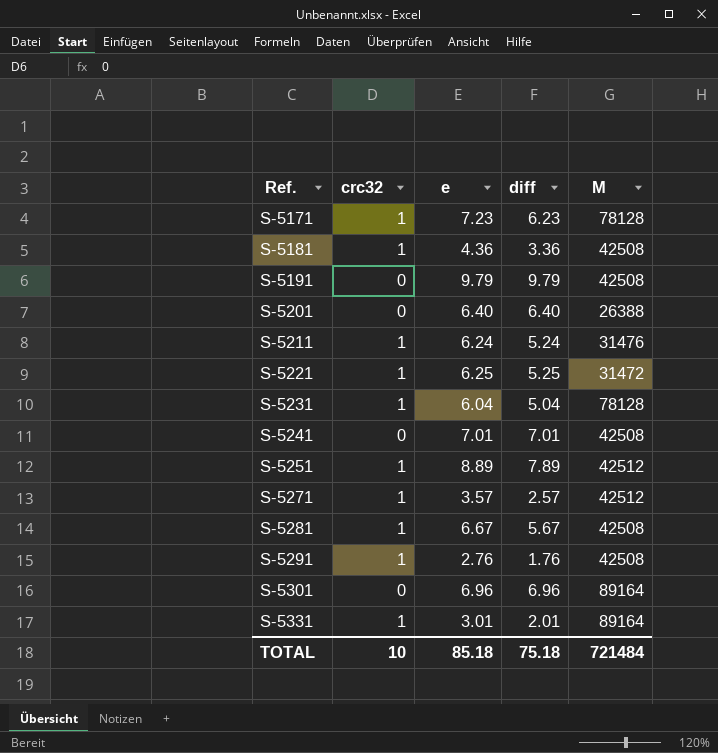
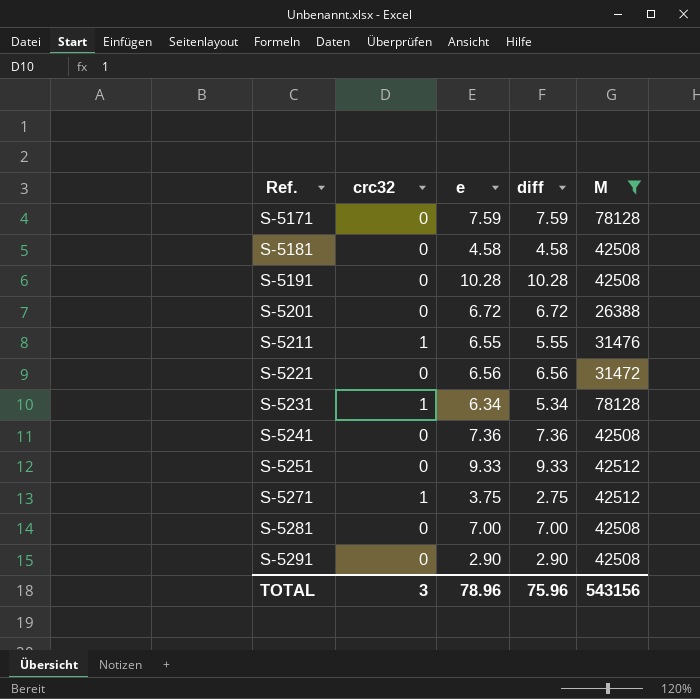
filter: none -> M != 89164
S-5171 | crc32: 1 -> 0
S-5171 | e: 7.23 -> 7.59
S-5171 | diff: 6.23 -> 7.59
S-5181 | crc32: 1 -> 0
S-5181 | e: 4.36 -> 4.58
S-5181 | diff: 3.36 -> 4.58
S-5191 | e: 9.79 -> 10.28
S-5191 | diff: 9.79 -> 10.28
S-5201 | e: 6.40 -> 6.72
S-5201 | diff: 6.40 -> 6.72
S-5211 | e: 6.24 -> 6.55
S-5211 | diff: 5.24 -> 5.55
S-5221 | crc32: 1 -> 0
S-5221 | e: 6.25 -> 6.56
S-5221 | diff: 5.25 -> 6.56
S-5231 | e: 6.04 -> 6.34
S-5231 | diff: 5.04 -> 5.34
S-5241 | e: 7.01 -> 7.36
S-5241 | diff: 7.01 -> 7.36
S-5251 | crc32: 1 -> 0
S-5251 | e: 8.89 -> 9.33
S-5251 | diff: 7.89 -> 9.33
S-5271 | e: 3.57 -> 3.75
S-5271 | diff: 2.57 -> 2.75
S-5281 | crc32: 1 -> 0
S-5281 | e: 6.67 -> 7.00
S-5281 | diff: 5.67 -> 7.00
S-5291 | crc32: 1 -> 0
S-5291 | e: 2.76 -> 2.90
S-5291 | diff: 1.76 -> 2.90
TOTAL | crc32: 10 -> 3
TOTAL | e: 85.18 -> 78.96
TOTAL | diff: 75.18 -> 75.96
TOTAL | M: 721484 -> 543156

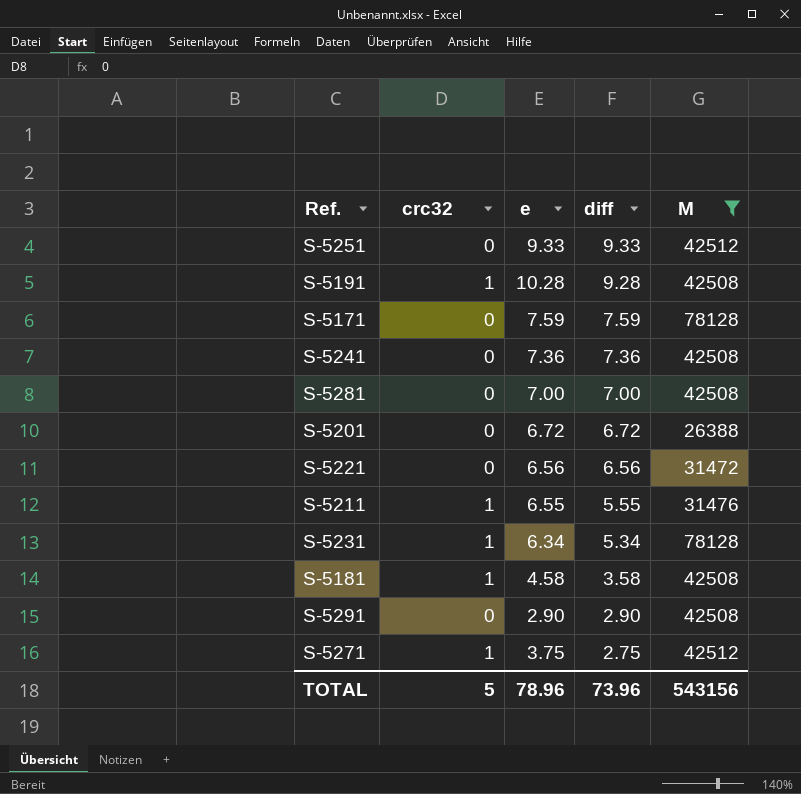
row order: Ref. ascending -> diff descending
S-5191 | crc32: 0 -> 1
S-5191 | diff: 10.28 -> 9.28
S-5181 | crc32: 0 -> 1
S-5181 | diff: 4.58 -> 3.58
TOTAL | crc32: 3 -> 5
TOTAL | diff: 75.96 -> 73.96

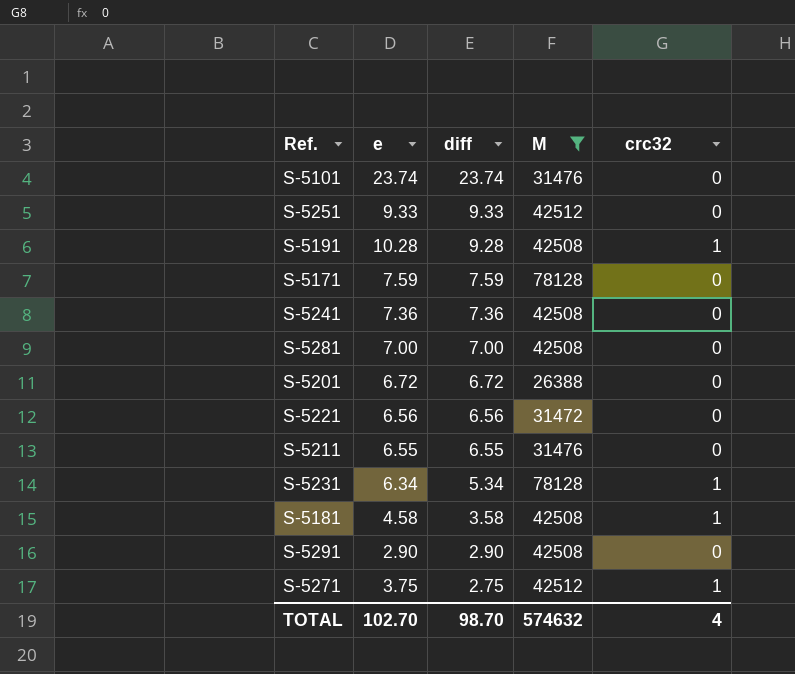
column crc32 | position: 2 -> 5
row S-5101: none -> 23.74 | 23.74 | 31476 | 0
S-5211 | diff: 5.55 -> 6.55
S-5211 | crc32: 1 -> 0
TOTAL | e: 78.96 -> 102.70
TOTAL | diff: 73.96 -> 98.70
TOTAL | M: 543156 -> 574632
TOTAL | crc32: 5 -> 4

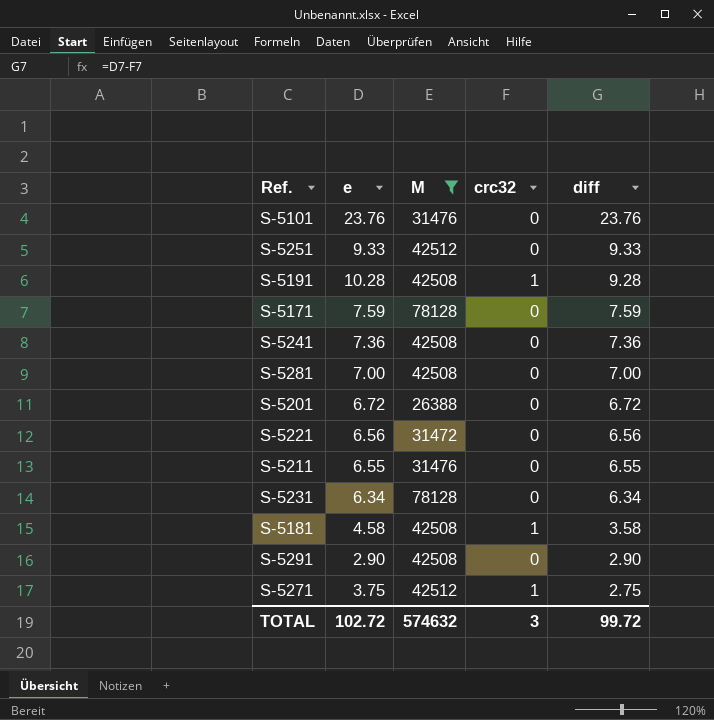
column diff | position: 3 -> 5
S-5101 | e: 23.74 -> 23.76
S-5101 | diff: 23.74 -> 23.76
S-5231 | crc32: 1 -> 0
S-5231 | diff: 5.34 -> 6.34
TOTAL | e: 102.70 -> 102.72
TOTAL | crc32: 4 -> 3
TOTAL | diff: 98.70 -> 99.72

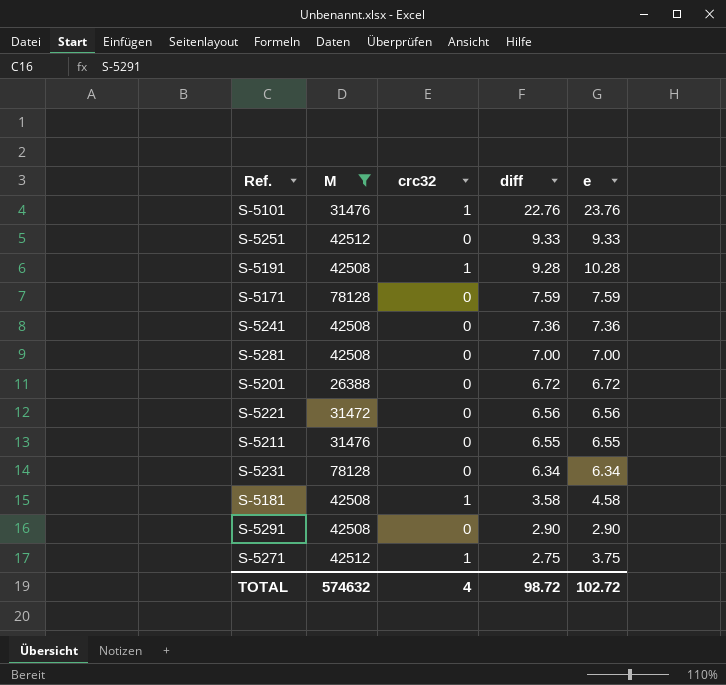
column e | position: 2 -> 5
S-5101 | crc32: 0 -> 1
S-5101 | diff: 23.76 -> 22.76
TOTAL | crc32: 3 -> 4
TOTAL | diff: 99.72 -> 98.72

